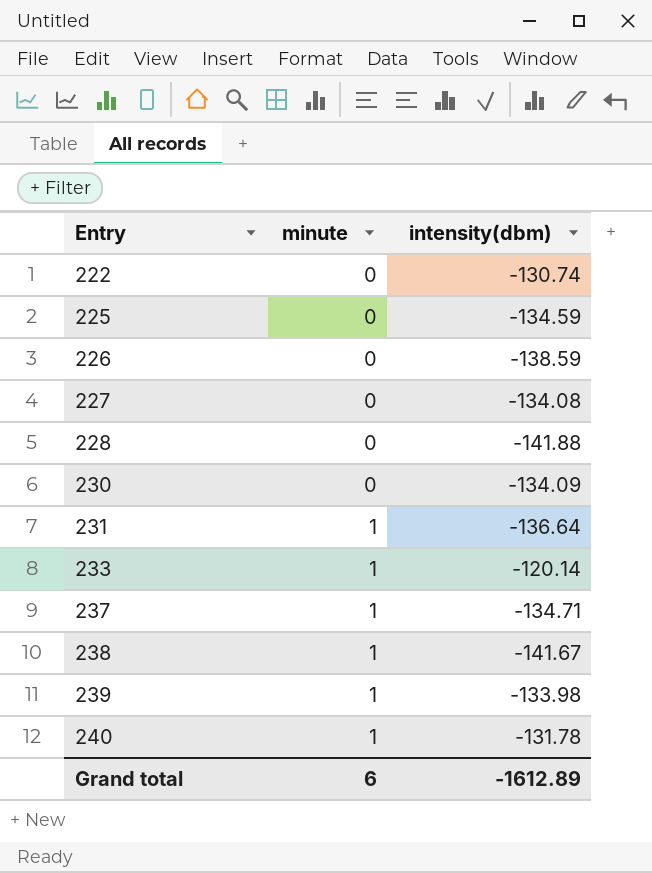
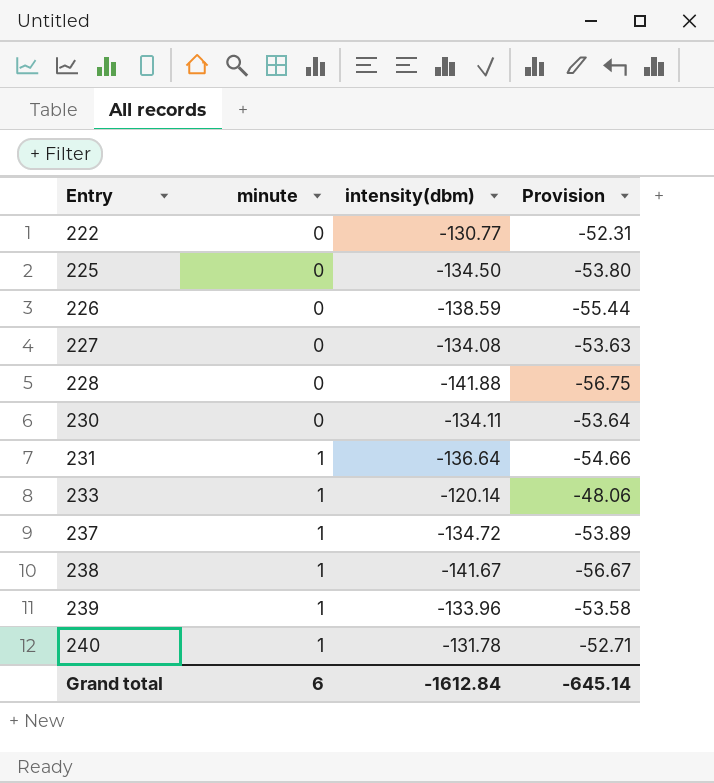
column Provision | formula: none -> [intensity(dbm)] * 0.4
222 | intensity(dbm): -130.74 -> -130.77
225 | intensity(dbm): -134.59 -> -134.50
230 | intensity(dbm): -134.09 -> -134.11
237 | intensity(dbm): -134.71 -> -134.72
239 | intensity(dbm): -133.98 -> -133.96
Grand total | intensity(dbm): -1612.89 -> -1612.84

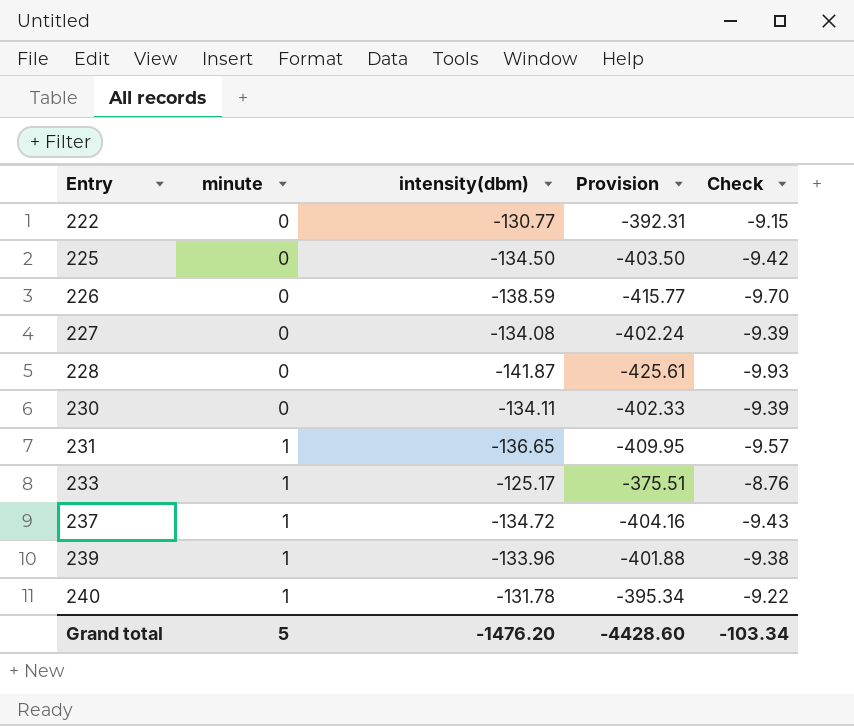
column Provision | formula: [intensity(dbm)] * 0.4 -> [intensity(dbm)] * 3
column Check | formula: none -> [intensity(dbm)] * 0.07
row 238: 1 | -141.67 | -56.67 -> none
228 | intensity(dbm): -141.88 -> -141.87
231 | intensity(dbm): -136.64 -> -136.65
233 | intensity(dbm): -120.14 -> -125.17
Grand total | minute: 6 -> 5
Grand total | intensity(dbm): -1612.84 -> -1476.20
Grand total | Provision: -645.14 -> -4428.60

